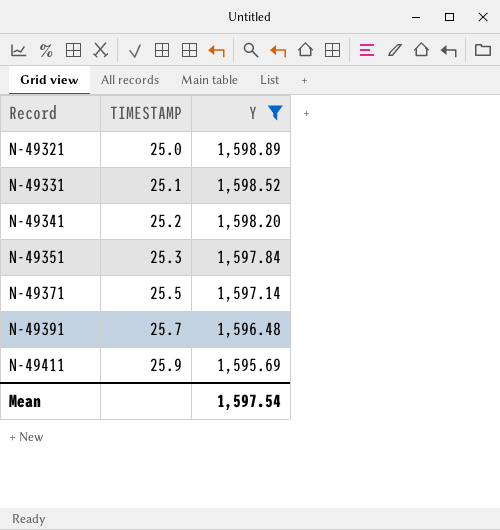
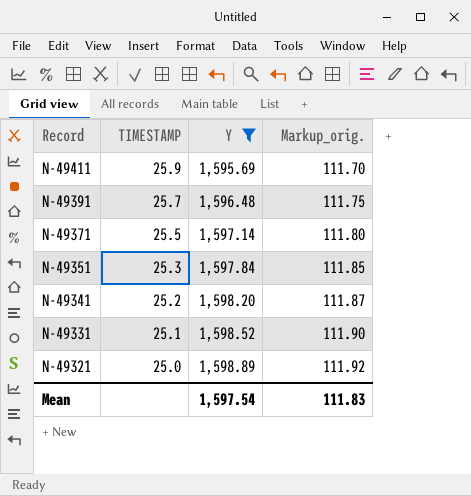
row order: Record ascending -> Record descending
column Markup_orig. | formula: none -> [Y] * 0.07

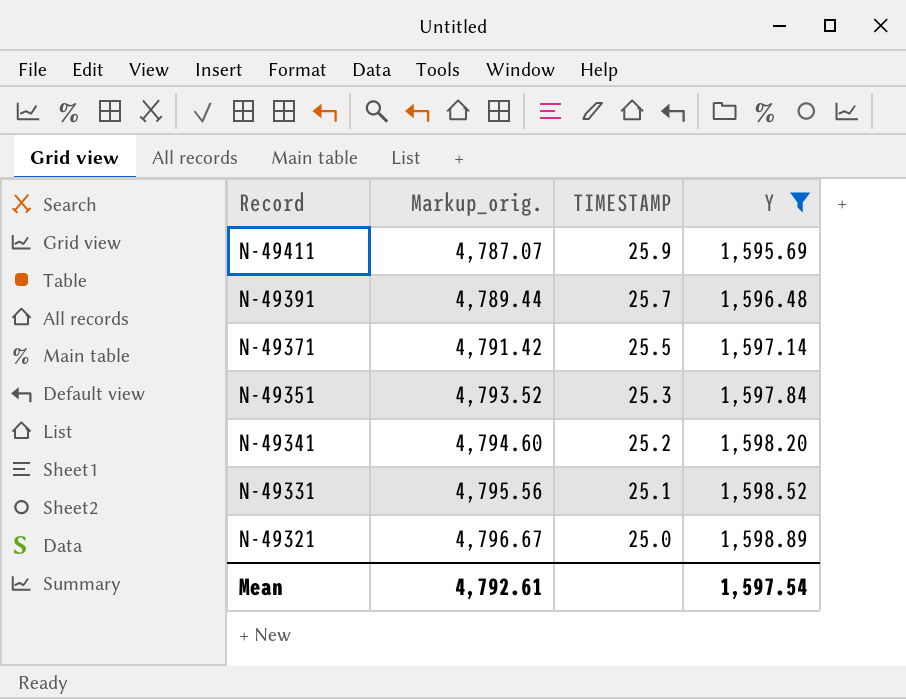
column Markup_orig. | formula: [Y] * 0.07 -> [Y] * 3
column Markup_orig. | position: 4 -> 2
Mean | Markup_orig.: 111.83 -> 4,792.61

